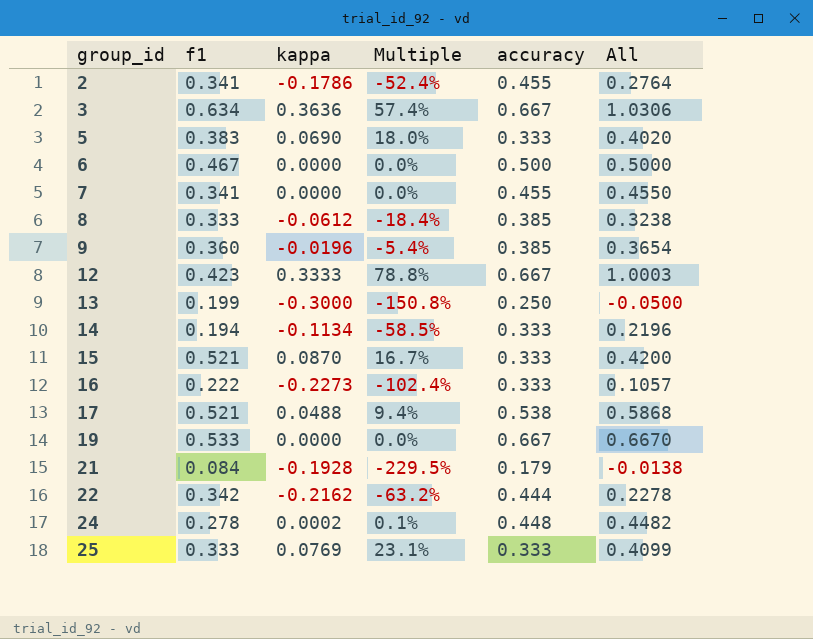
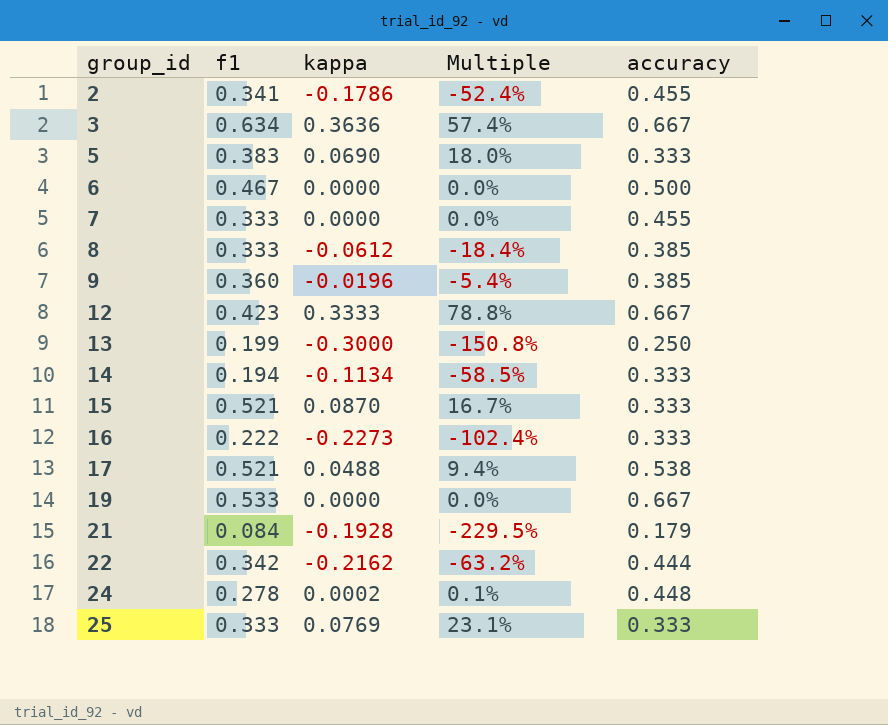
column All | formula: [kappa] + [accuracy] -> none
7 | f1: 0.341 -> 0.333

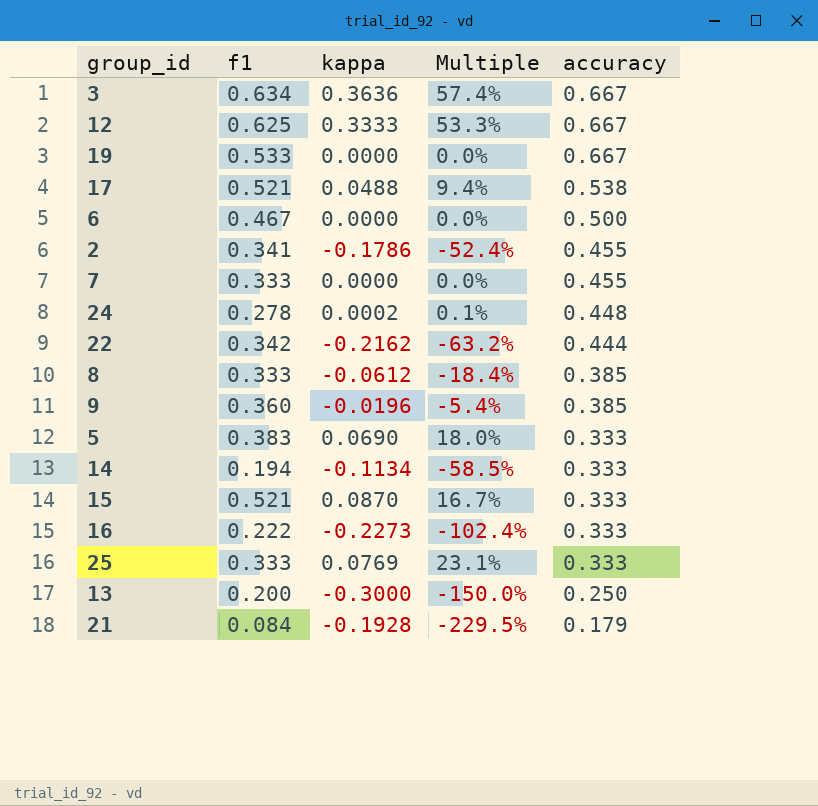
row order: group_id ascending -> accuracy descending
12 | f1: 0.423 -> 0.625
12 | Multiple: 78.8% -> 53.3%
13 | f1: 0.199 -> 0.200
13 | Multiple: -150.8% -> -150.0%

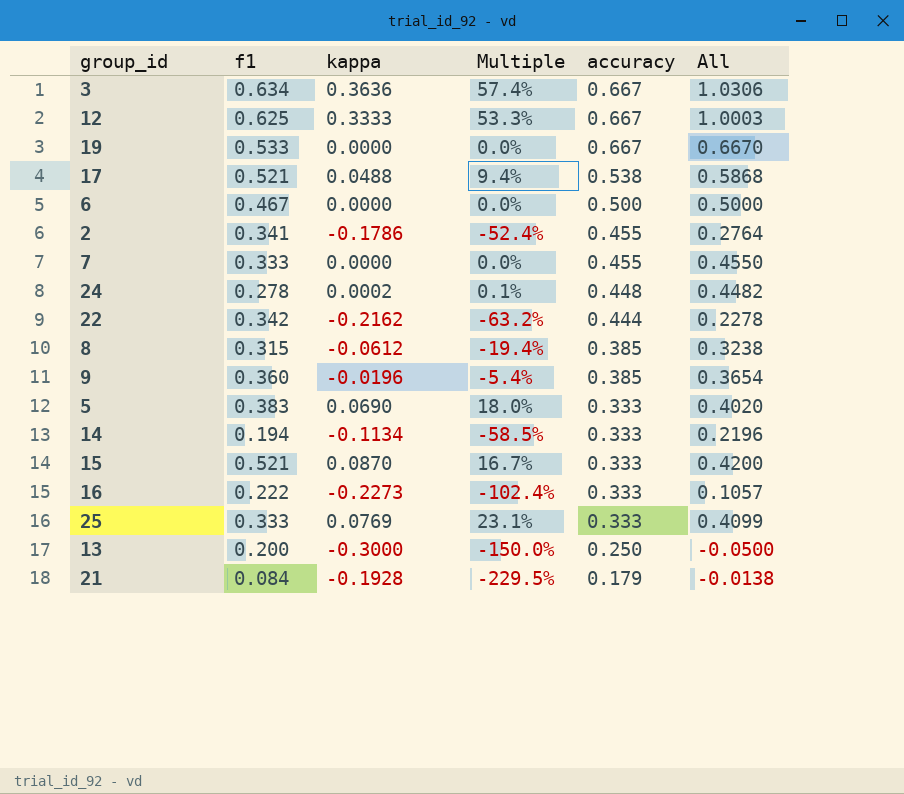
column All | formula: none -> [kappa] + [accuracy]
8 | f1: 0.333 -> 0.315
8 | Multiple: -18.4% -> -19.4%

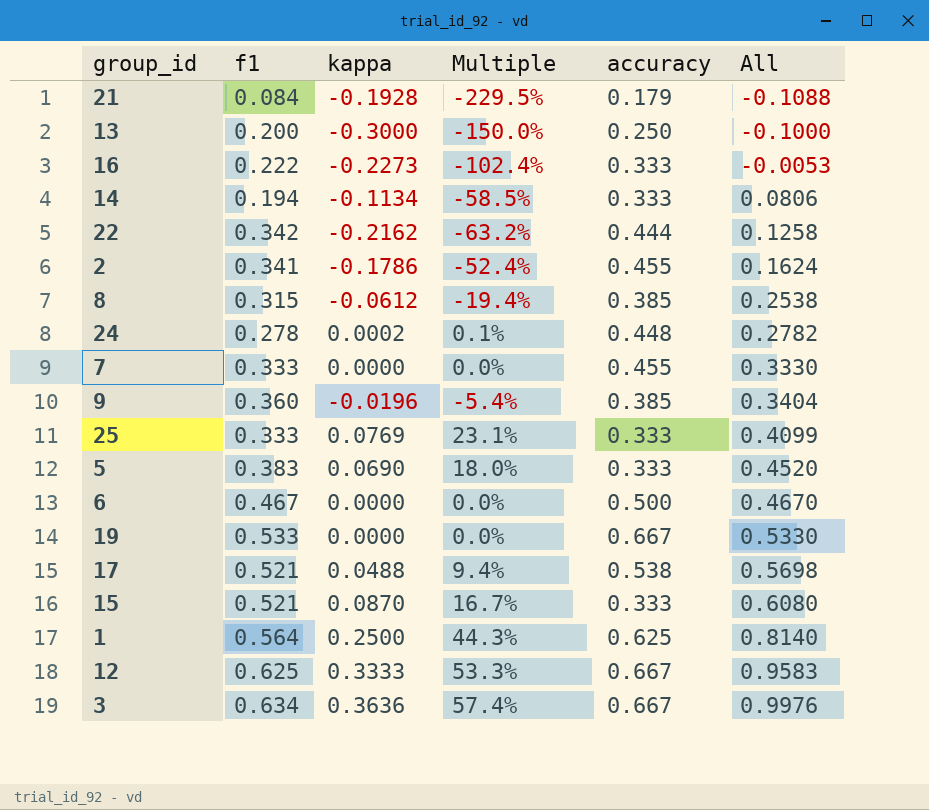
row order: accuracy descending -> All ascending
column All | formula: [kappa] + [accuracy] -> [f1] + [kappa]
row 1: none -> 0.564 | 0.2500 | 44.3% | 0.625 | 0.8140

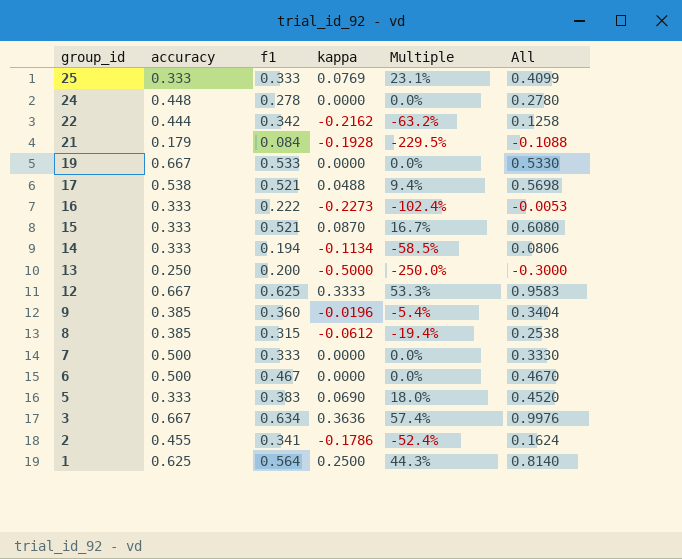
row order: All ascending -> group_id descending
column accuracy | position: 5 -> 2
24 | kappa: 0.0002 -> 0.0000
24 | Multiple: 0.1% -> 0.0%
24 | All: 0.2782 -> 0.2780
13 | kappa: -0.3000 -> -0.5000
13 | Multiple: -150.0% -> -250.0%
13 | All: -0.1000 -> -0.3000
7 | accuracy: 0.455 -> 0.500

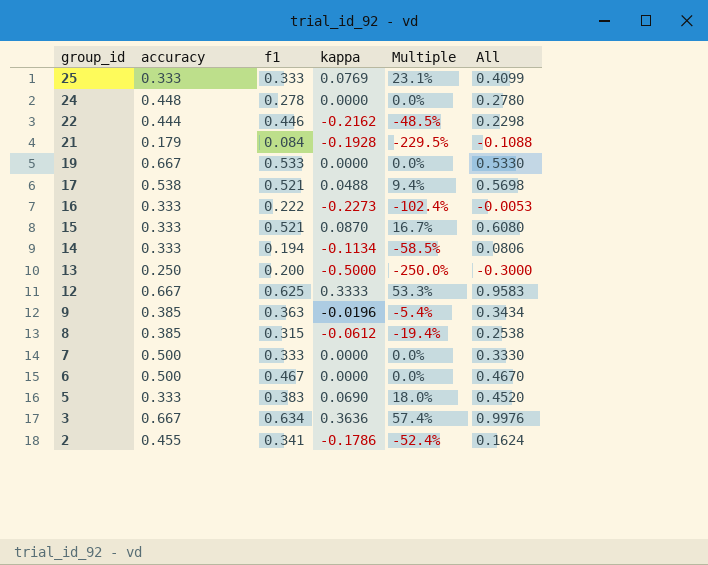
row 1: 0.625 | 0.564 | 0.2500 | 44.3% | 0.8140 -> none
22 | f1: 0.342 -> 0.446
22 | Multiple: -63.2% -> -48.5%
22 | All: 0.1258 -> 0.2298
9 | f1: 0.360 -> 0.363
9 | All: 0.3404 -> 0.3434

